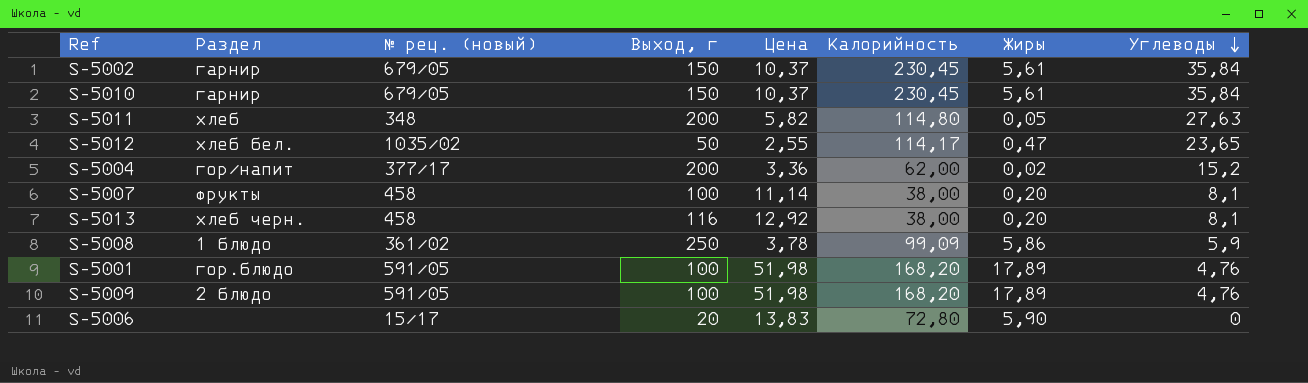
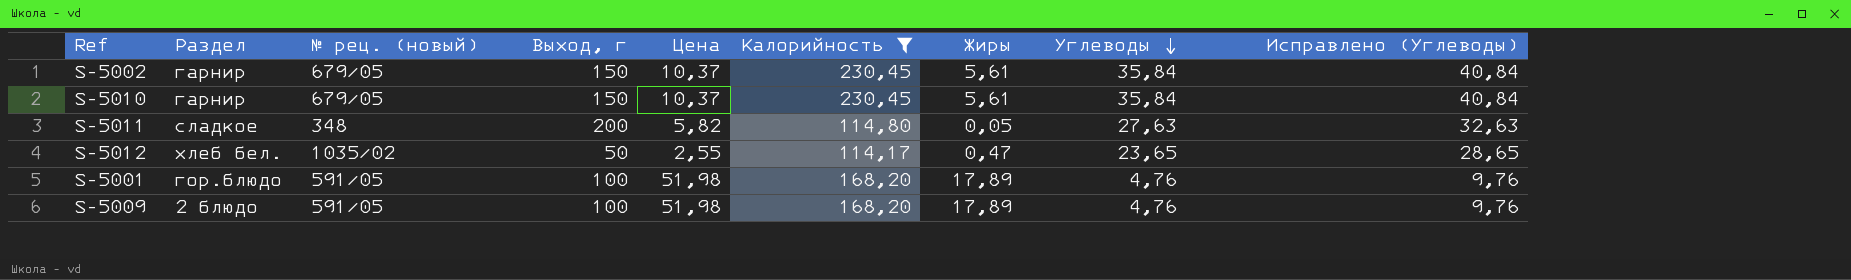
filter: none -> Калорийность >= 114,17
column Исправлено (Углеводы) | formula: none -> [Углеводы] + 5
S-5011 | Раздел: хлеб -> сладкое

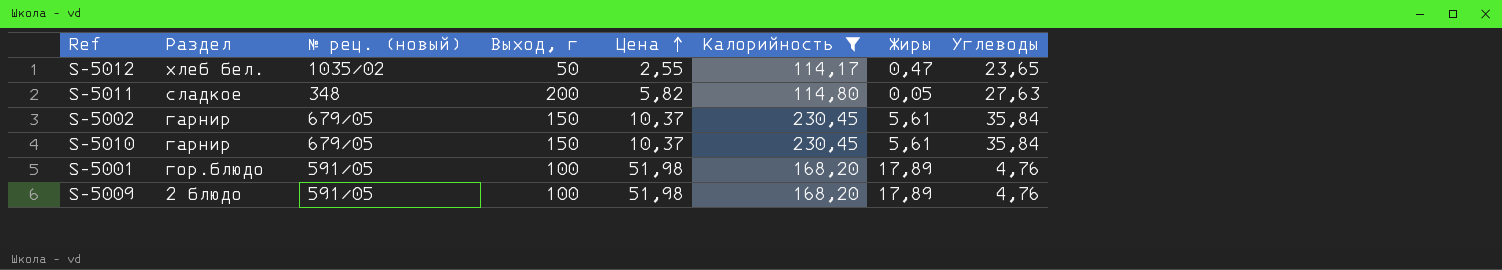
row order: Углеводы descending -> Цена ascending
column Исправлено (Углеводы) | formula: [Углеводы] + 5 -> none

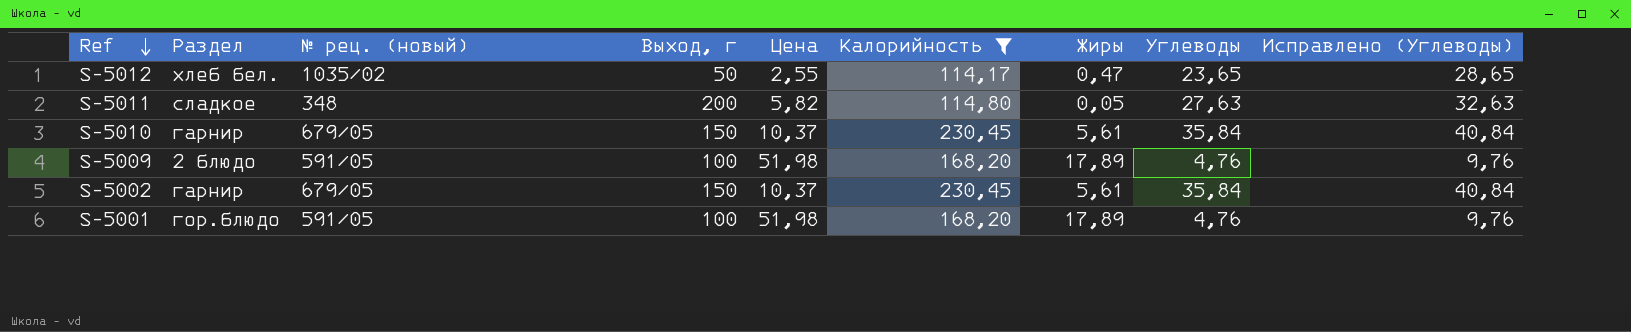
row order: Цена ascending -> Ref descending
column Исправлено (Углеводы) | formula: none -> [Углеводы] + 5

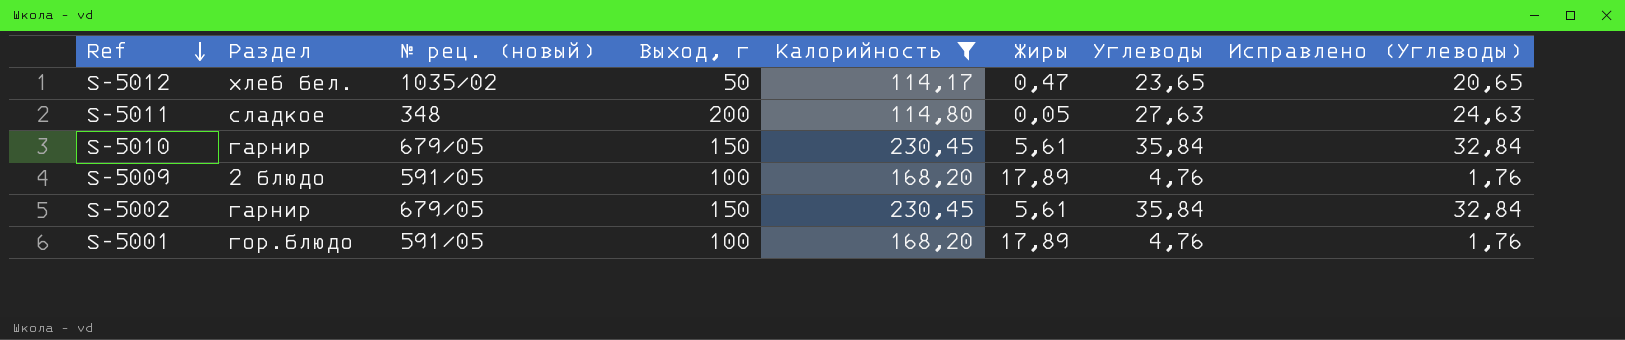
column Цена | position: 5 -> none
column Исправлено (Углеводы) | formula: [Углеводы] + 5 -> [Углеводы] - 3

